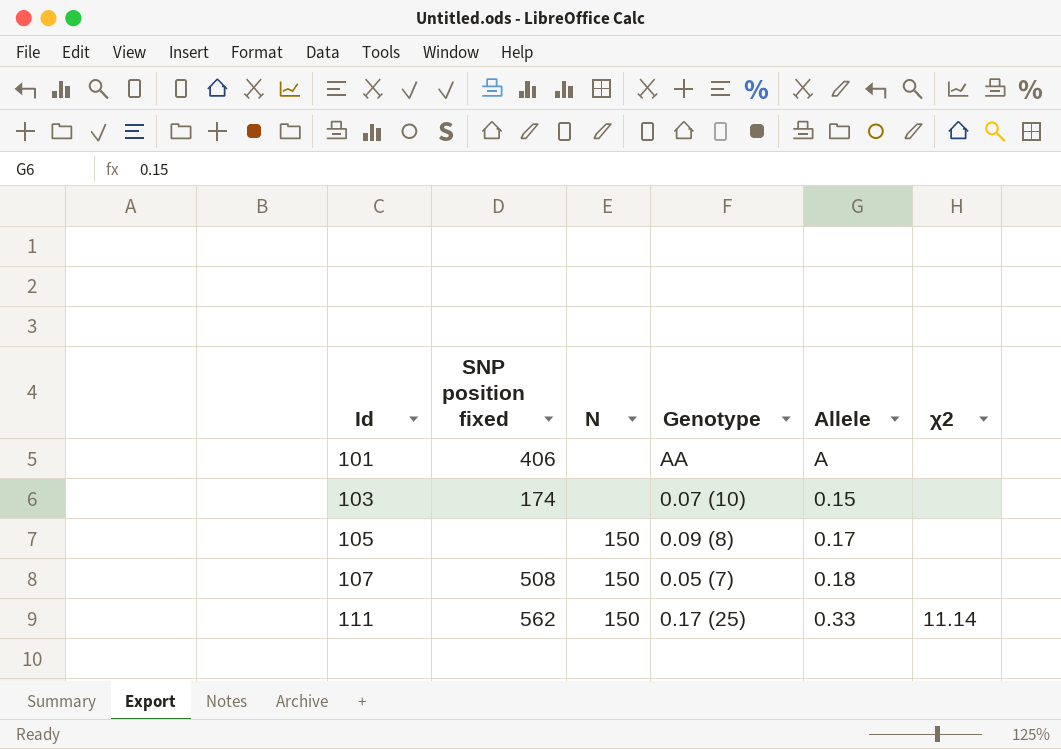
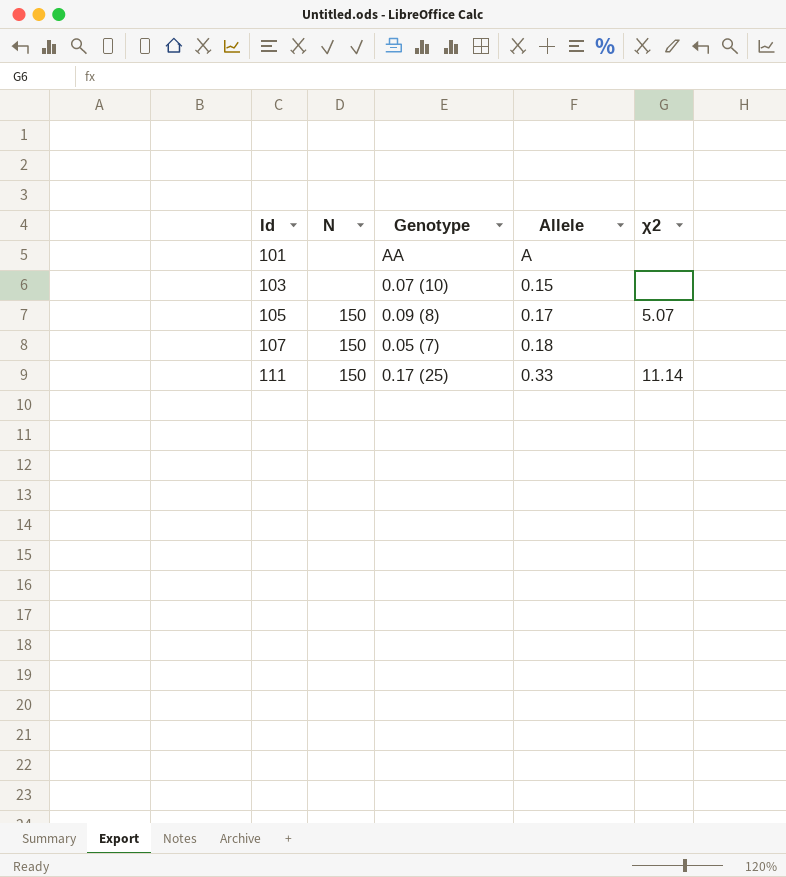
column SNP position fixed | position: 2 -> none
105 | χ2: none -> 5.07

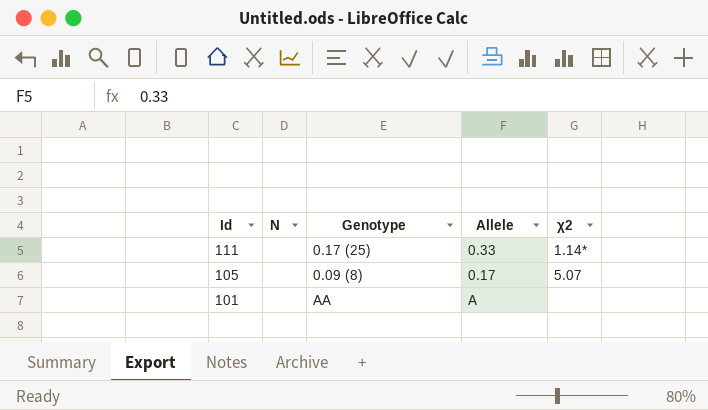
row order: Id ascending -> Id descending
row 103: none | 0.07 (10) | 0.15 | none -> none
row 107: 150 | 0.05 (7) | 0.18 | none -> none
111 | N: 150 -> none
111 | χ2: 11.14 -> 1.14*
105 | N: 150 -> none

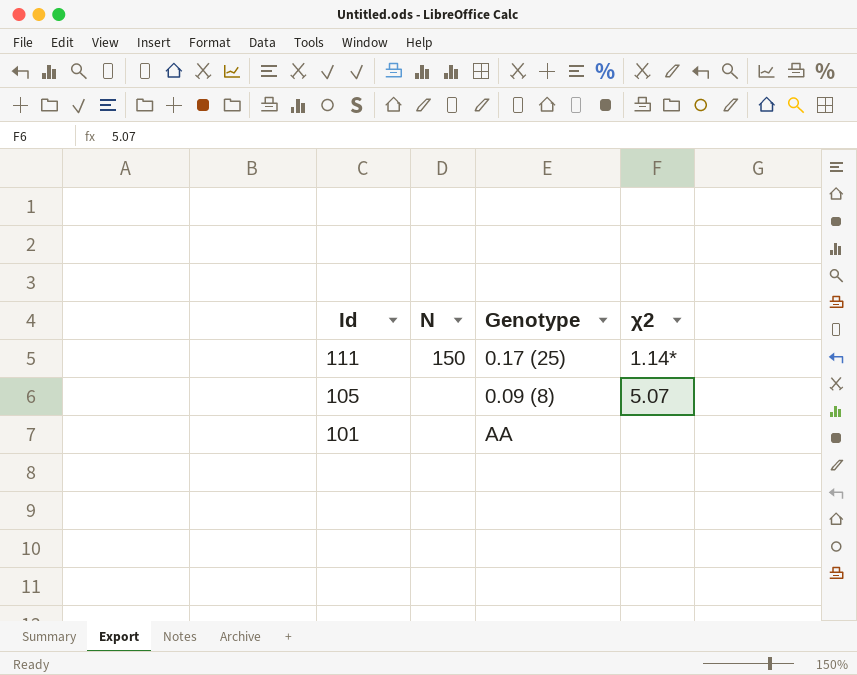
column Allele | position: 4 -> none
111 | N: none -> 150

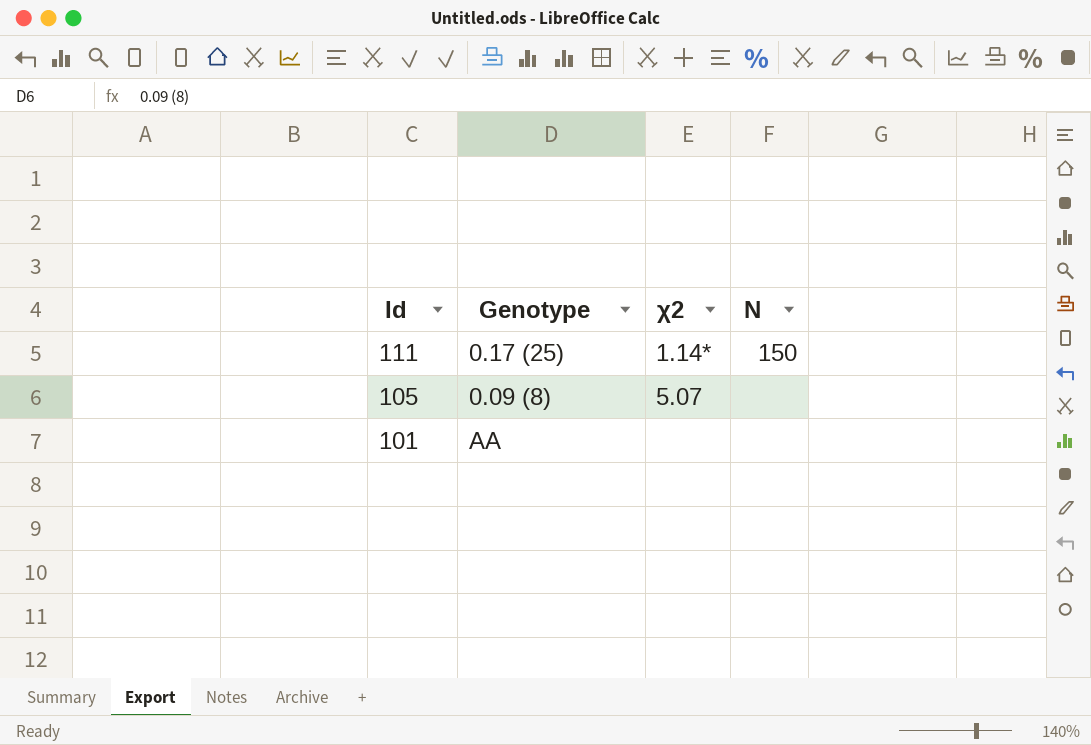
column N | position: 2 -> 4

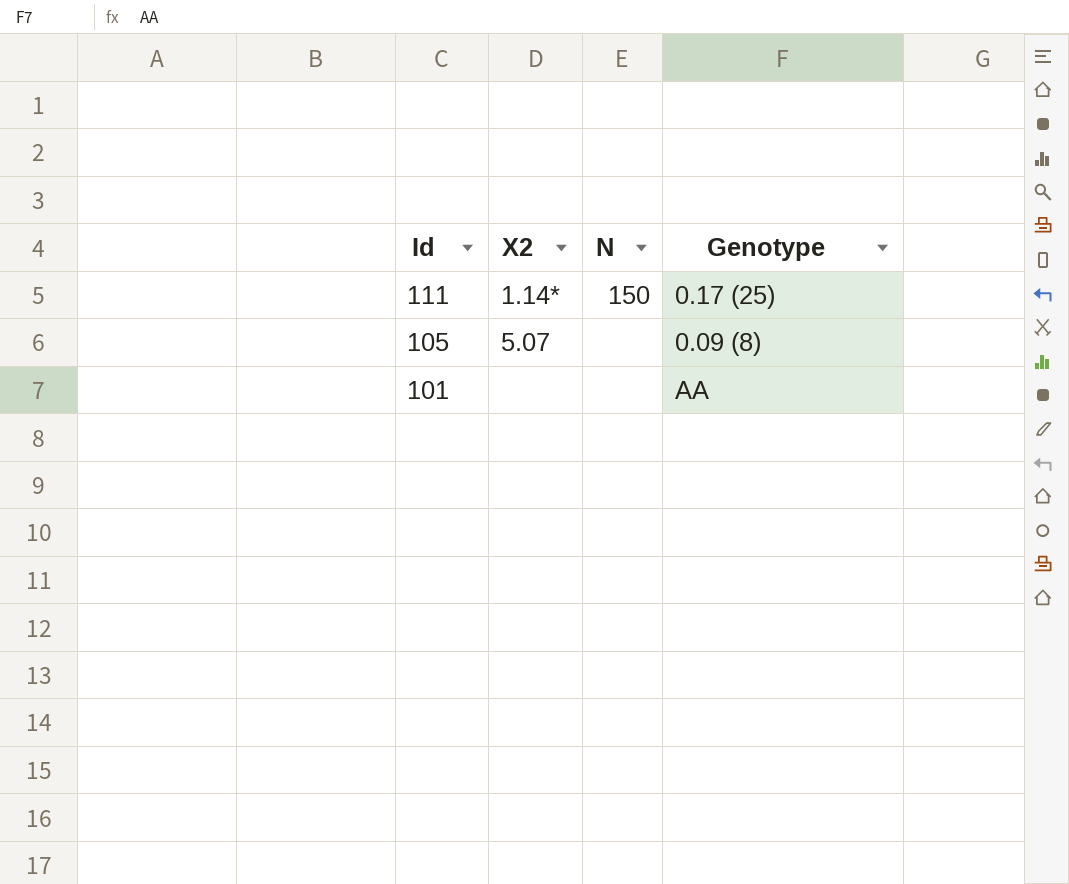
column name: χ2 -> Χ2
column Genotype | position: 2 -> 4

